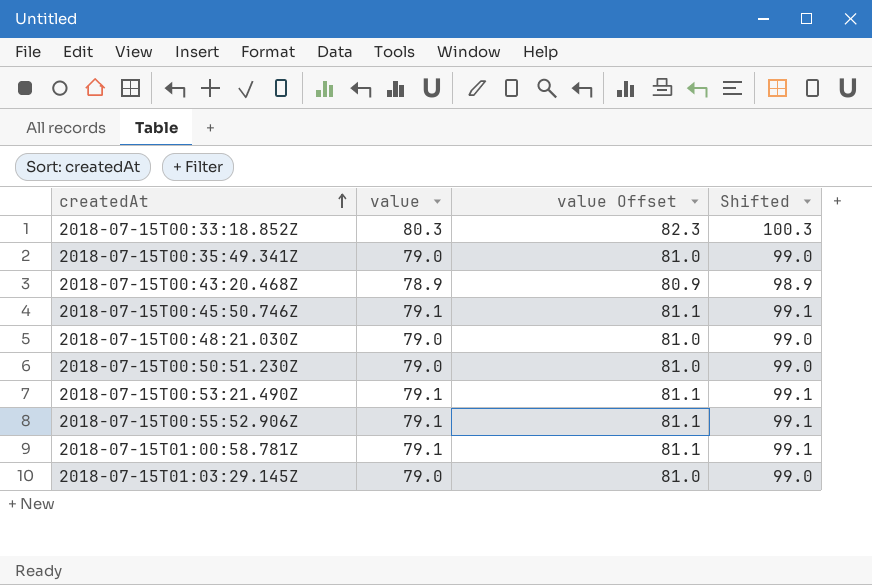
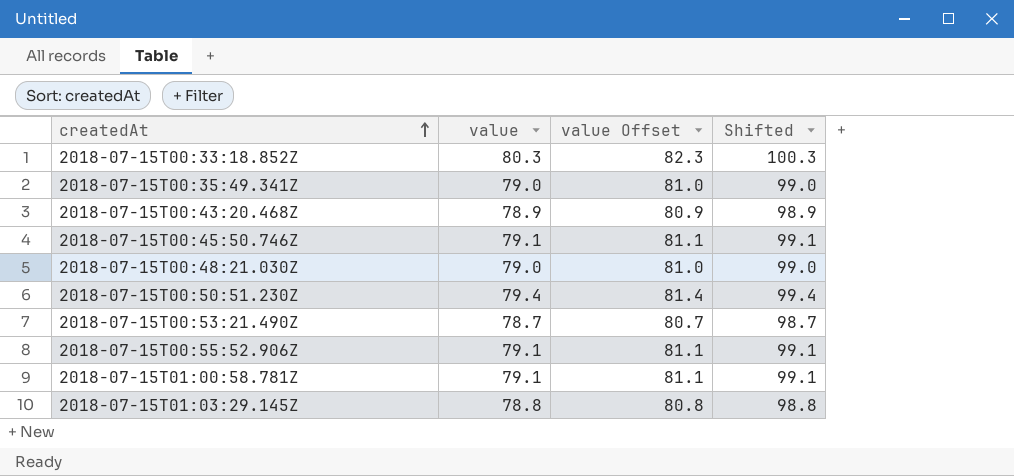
2018-07-15T00:50:51.230Z | value: 79.0 -> 79.4
2018-07-15T00:50:51.230Z | value Offset: 81.0 -> 81.4
2018-07-15T00:50:51.230Z | Shifted: 99.0 -> 99.4
2018-07-15T00:53:21.490Z | value: 79.1 -> 78.7
2018-07-15T00:53:21.490Z | value Offset: 81.1 -> 80.7
2018-07-15T00:53:21.490Z | Shifted: 99.1 -> 98.7
2018-07-15T01:03:29.145Z | value: 79.0 -> 78.8
2018-07-15T01:03:29.145Z | value Offset: 81.0 -> 80.8
2018-07-15T01:03:29.145Z | Shifted: 99.0 -> 98.8

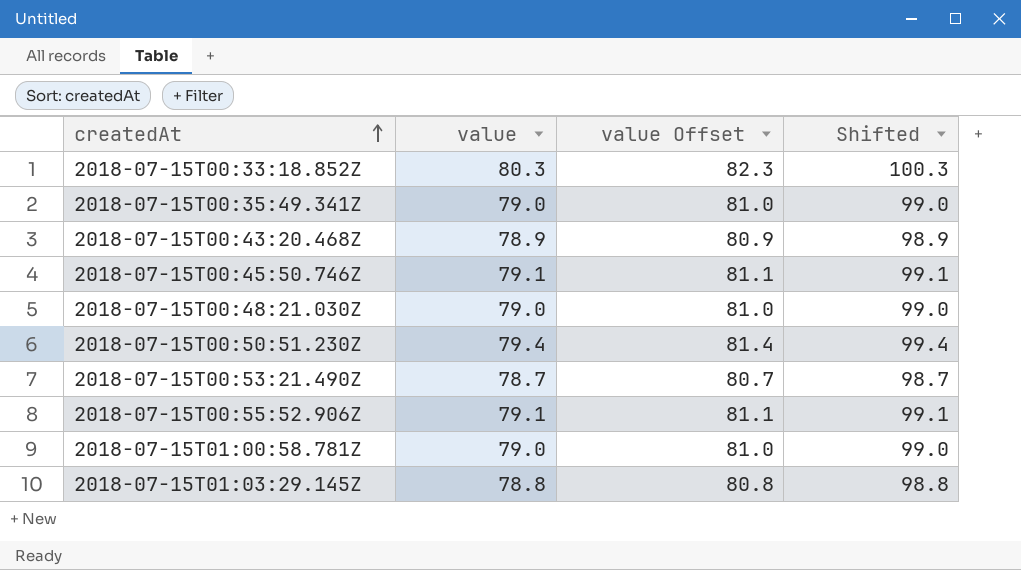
2018-07-15T01:00:58.781Z | value: 79.1 -> 79.0
2018-07-15T01:00:58.781Z | value Offset: 81.1 -> 81.0
2018-07-15T01:00:58.781Z | Shifted: 99.1 -> 99.0

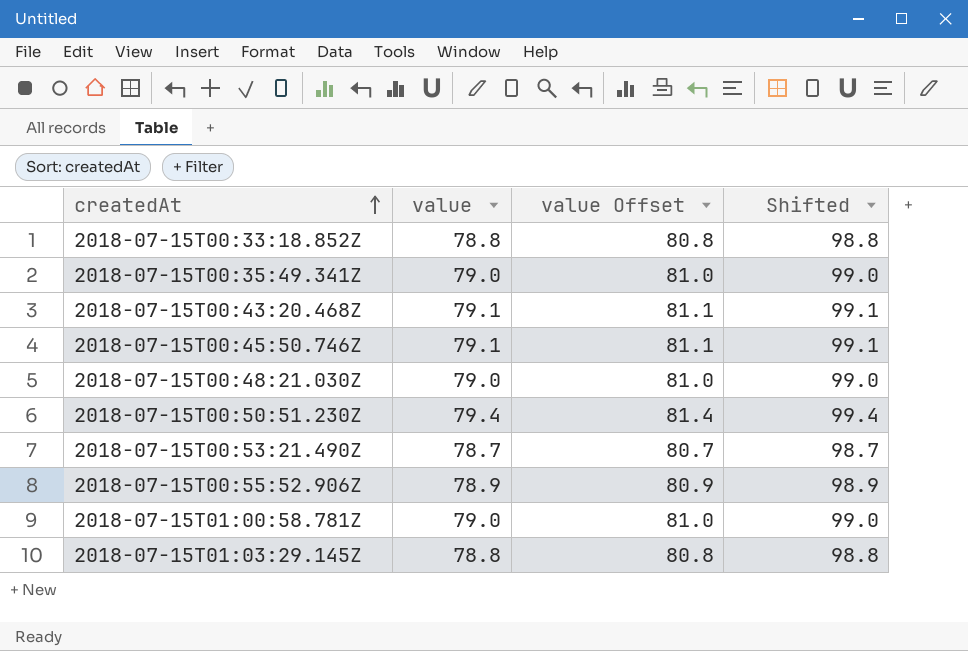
2018-07-15T00:33:18.852Z | value: 80.3 -> 78.8
2018-07-15T00:33:18.852Z | value Offset: 82.3 -> 80.8
2018-07-15T00:33:18.852Z | Shifted: 100.3 -> 98.8
2018-07-15T00:43:20.468Z | value: 78.9 -> 79.1
2018-07-15T00:43:20.468Z | value Offset: 80.9 -> 81.1
2018-07-15T00:43:20.468Z | Shifted: 98.9 -> 99.1
2018-07-15T00:55:52.906Z | value: 79.1 -> 78.9
2018-07-15T00:55:52.906Z | value Offset: 81.1 -> 80.9
2018-07-15T00:55:52.906Z | Shifted: 99.1 -> 98.9

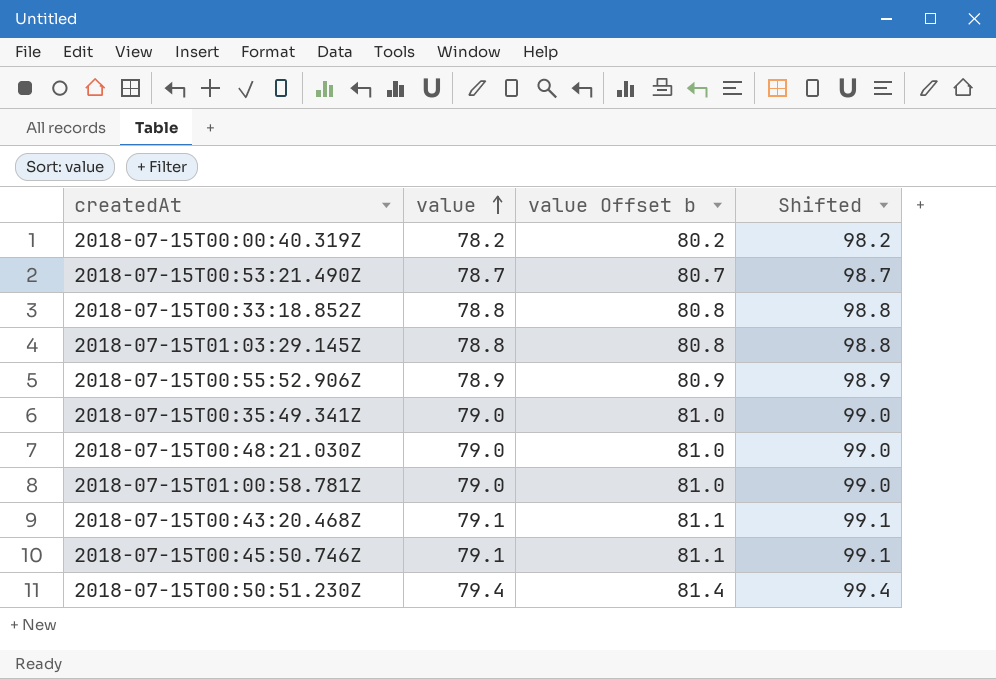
row order: createdAt ascending -> value ascending
column name: value Offset -> value Offset b
row 2018-07-15T00:00:40.319Z: none -> 78.2 | 80.2 | 98.2

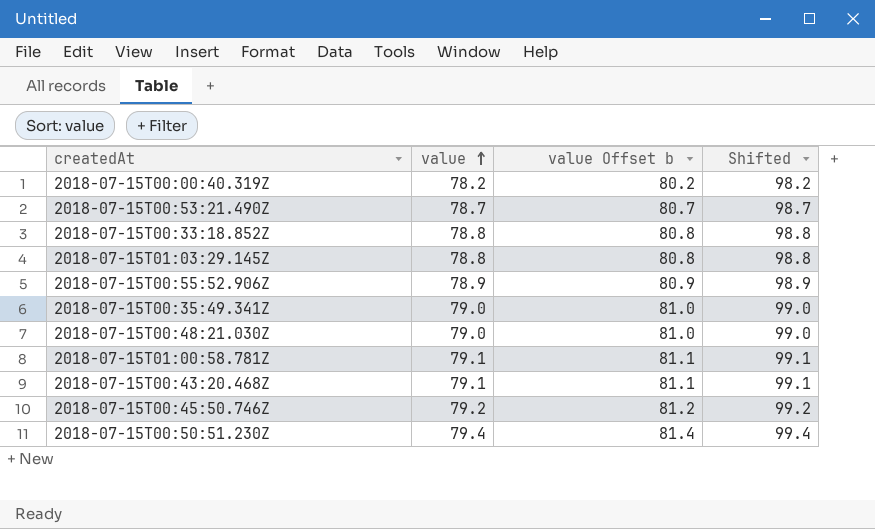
2018-07-15T01:00:58.781Z | value: 79.0 -> 79.1
2018-07-15T01:00:58.781Z | value Offset b: 81.0 -> 81.1
2018-07-15T01:00:58.781Z | Shifted: 99.0 -> 99.1
2018-07-15T00:45:50.746Z | value: 79.1 -> 79.2
2018-07-15T00:45:50.746Z | value Offset b: 81.1 -> 81.2
2018-07-15T00:45:50.746Z | Shifted: 99.1 -> 99.2

